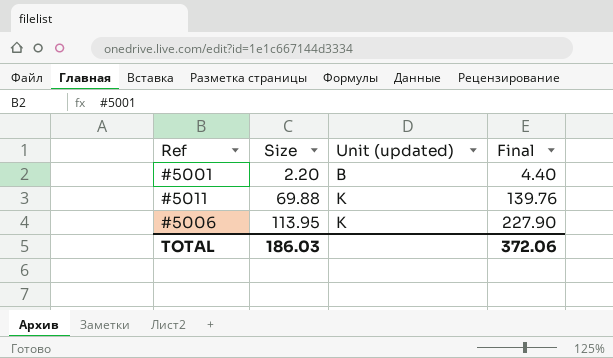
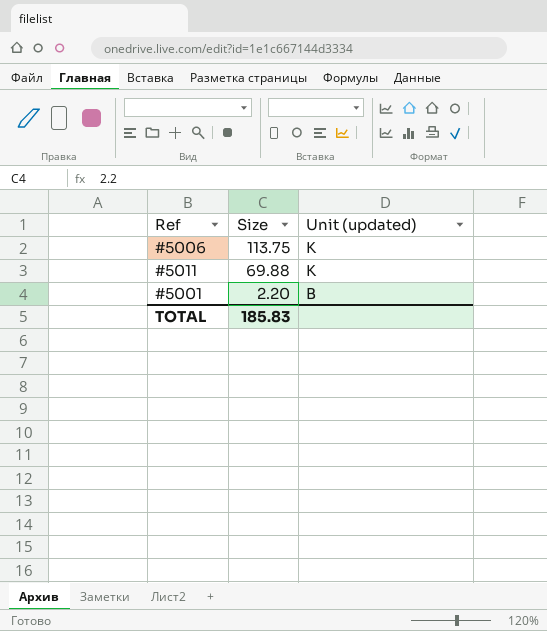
row order: Size ascending -> Size descending
column Final | formula: [Size] * 2 -> none
#5006 | Size: 113.95 -> 113.75
TOTAL | Size: 186.03 -> 185.83

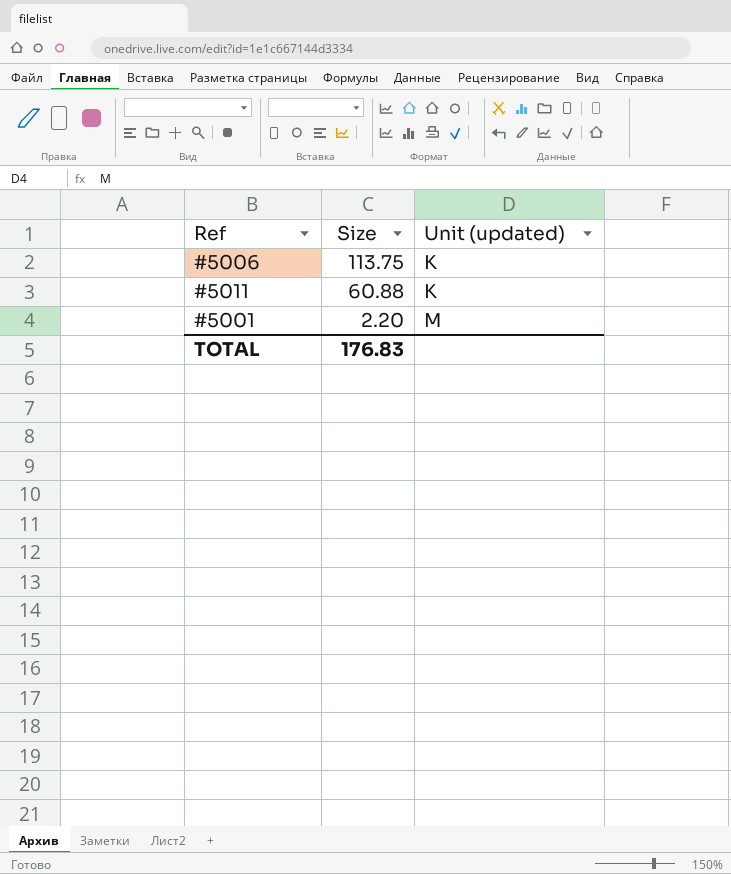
#5011 | Size: 69.88 -> 60.88
#5001 | Unit (updated): B -> M
TOTAL | Size: 185.83 -> 176.83

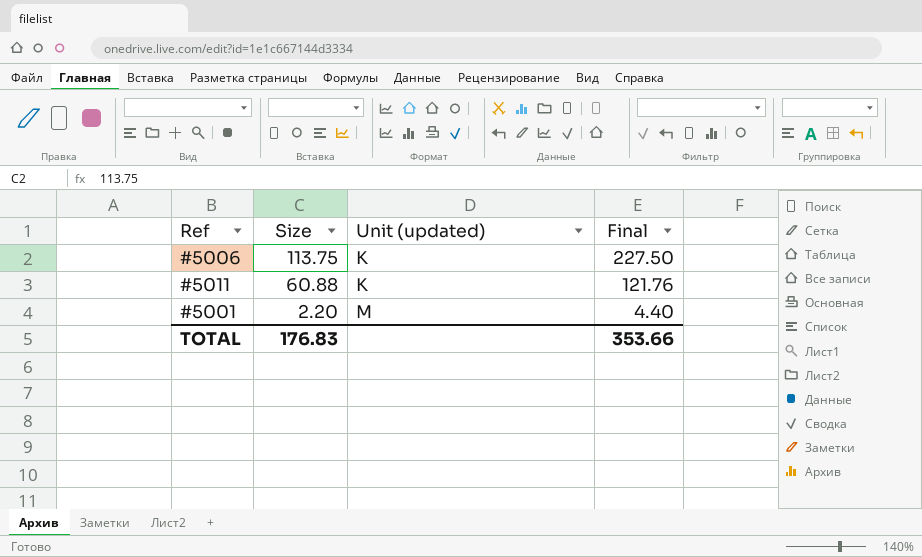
column Final | formula: none -> [Size] * 2

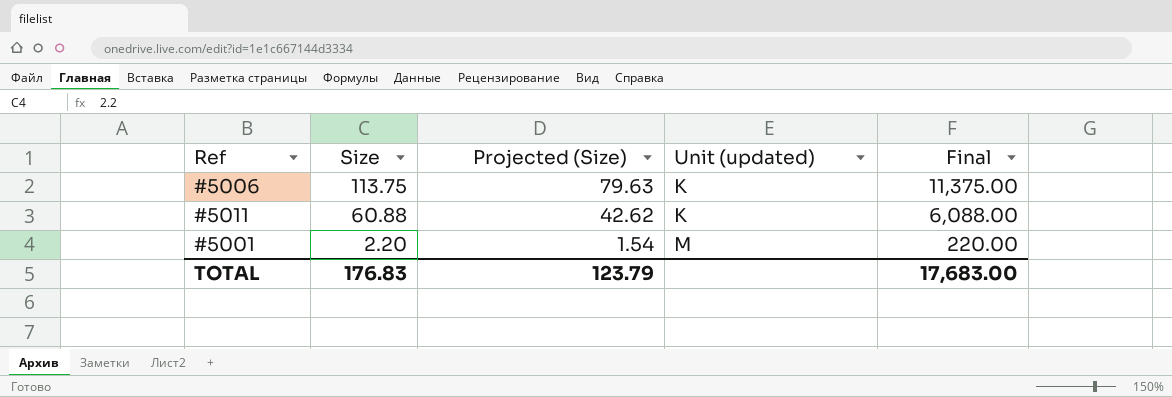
column Projected (Size) | formula: none -> [Size] * 0.7
column Final | formula: [Size] * 2 -> [Size] * 100
TOTAL | Final: 353.66 -> 17,683.00

